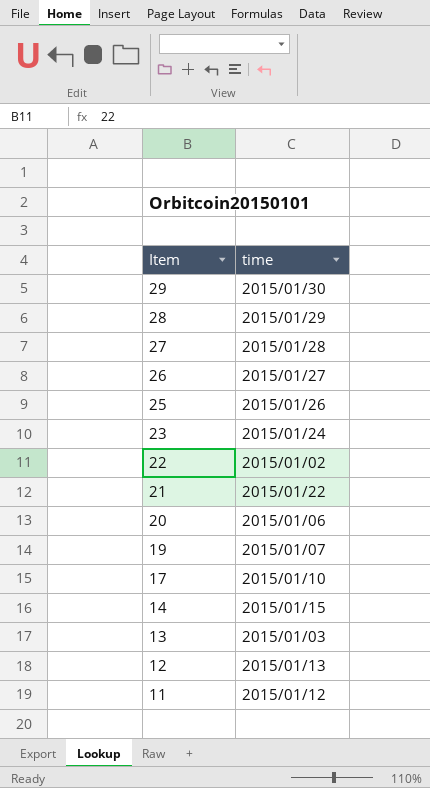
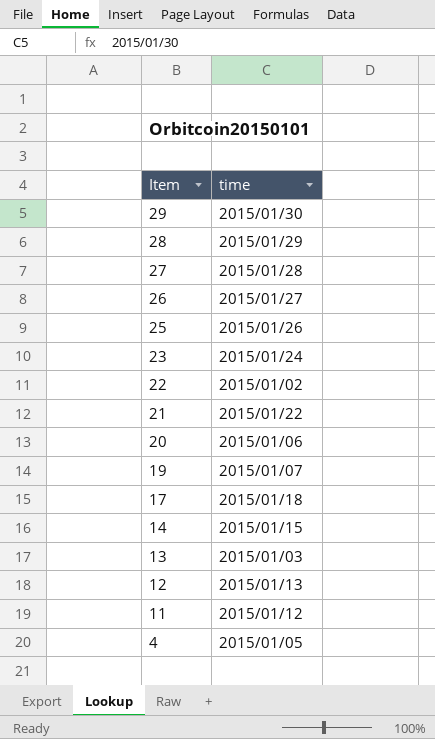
17 | time: 2015/01/10 -> 2015/01/18
row 4: none -> 2015/01/05

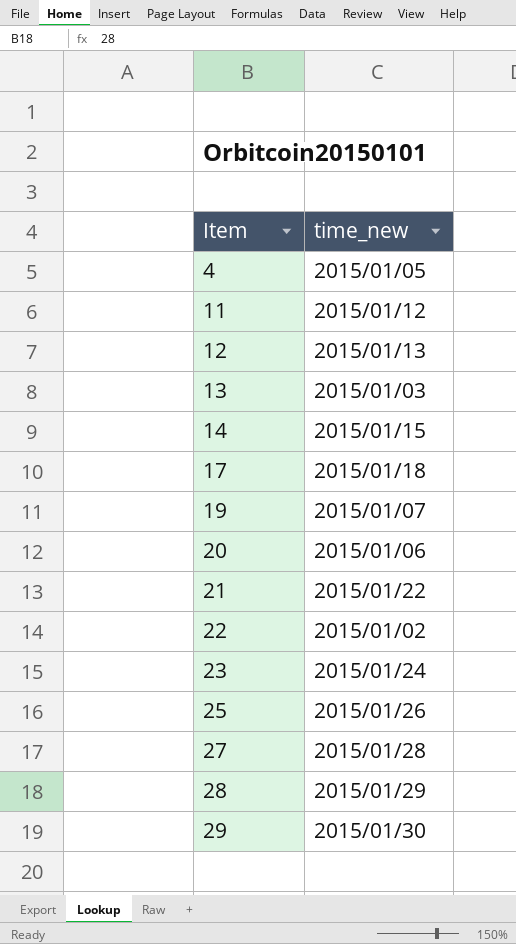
row order: Item descending -> Item ascending
column name: time -> time_new
row 26: 2015/01/27 -> none

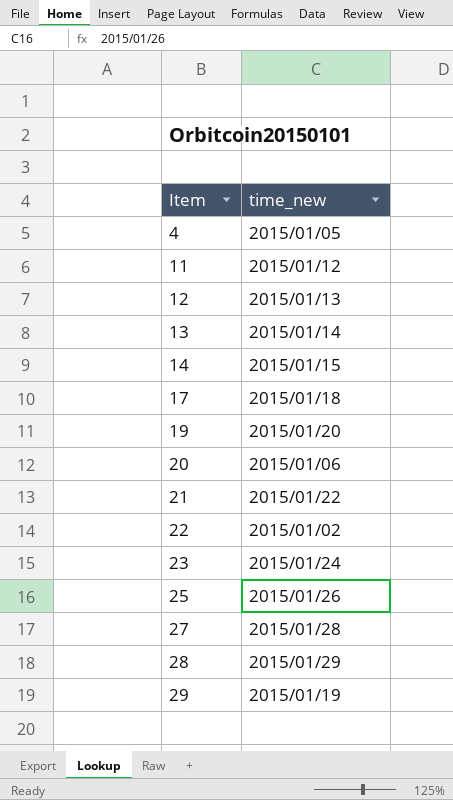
13 | time_new: 2015/01/03 -> 2015/01/14
19 | time_new: 2015/01/07 -> 2015/01/20
29 | time_new: 2015/01/30 -> 2015/01/19

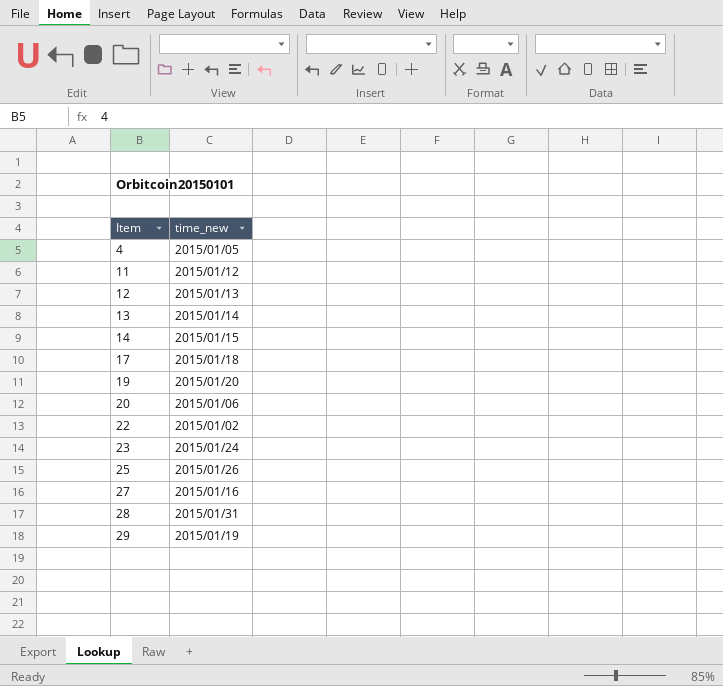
row 21: 2015/01/22 -> none
27 | time_new: 2015/01/28 -> 2015/01/16
28 | time_new: 2015/01/29 -> 2015/01/31

